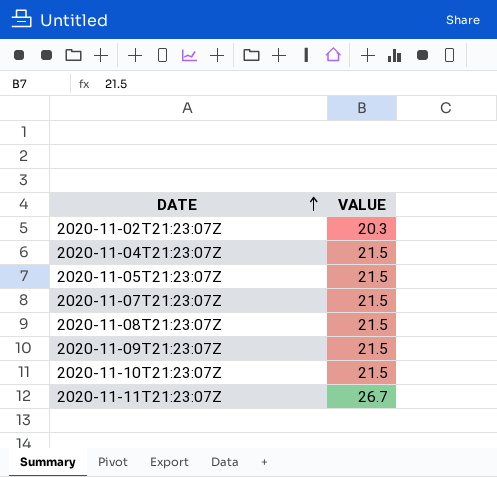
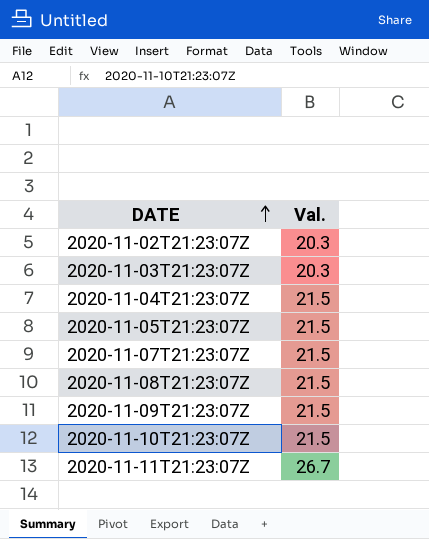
column name: VALUE -> Val.
row 2020-11-03T21:23:07Z: none -> 20.3

